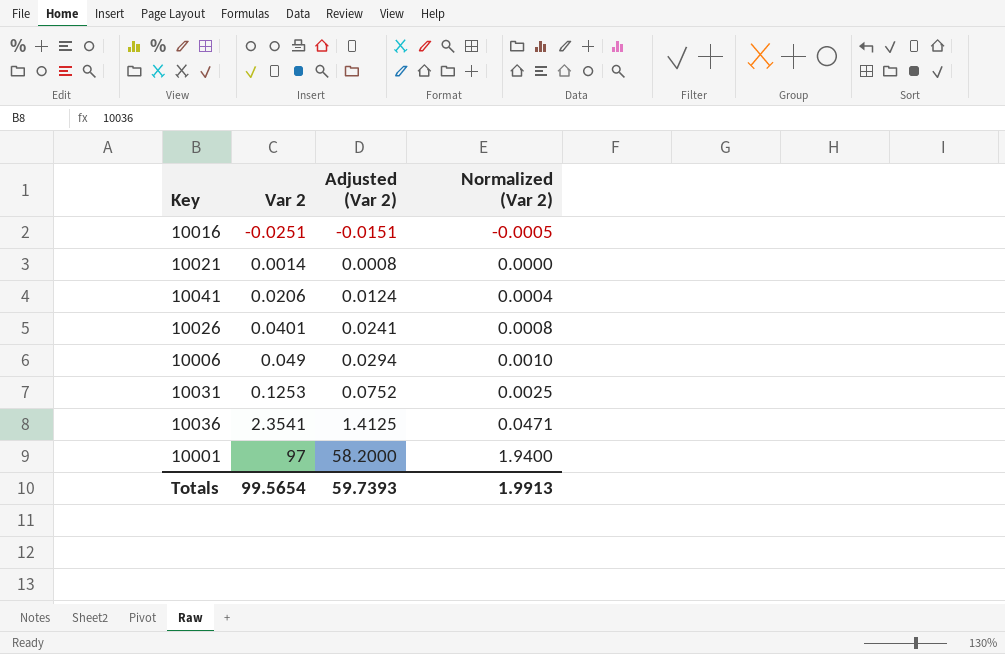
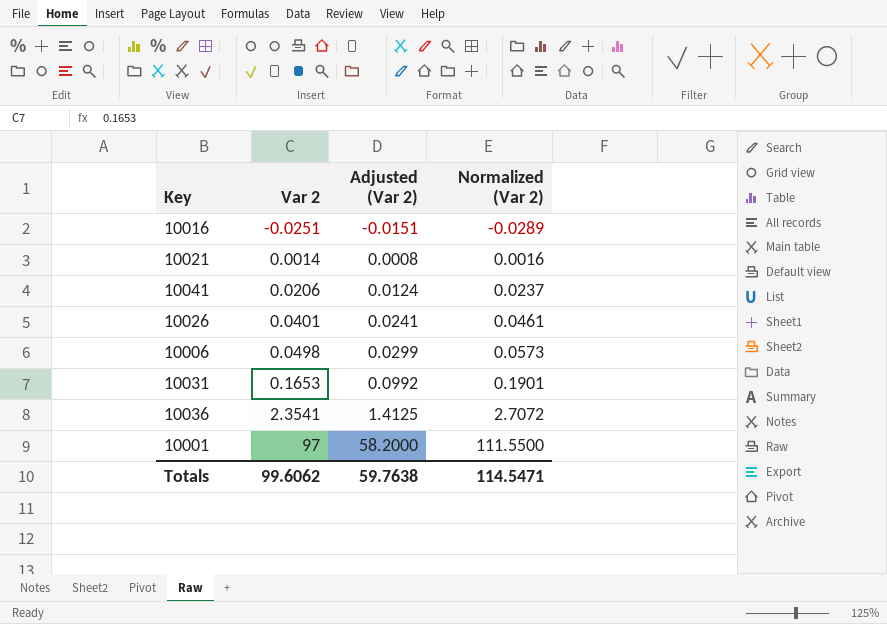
column Normalized (Var 2) | formula: [Var 2] * 0.02 -> [Var 2] * 1.15
10006 | Var 2: 0.049 -> 0.0498
10006 | Adjusted (Var 2): 0.0294 -> 0.0299
10031 | Var 2: 0.1253 -> 0.1653
10031 | Adjusted (Var 2): 0.0752 -> 0.0992
Totals | Var 2: 99.5654 -> 99.6062
Totals | Adjusted (Var 2): 59.7393 -> 59.7638
Totals | Normalized (Var 2): 1.9913 -> 114.5471

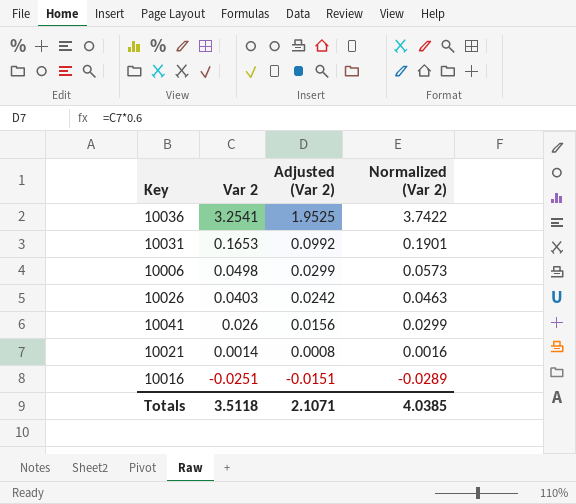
row order: Var 2 ascending -> Var 2 descending
row 10001: 97 | 58.2000 | 111.5500 -> none
10036 | Var 2: 2.3541 -> 3.2541
10036 | Adjusted (Var 2): 1.4125 -> 1.9525
10036 | Normalized (Var 2): 2.7072 -> 3.7422
10026 | Var 2: 0.0401 -> 0.0403
10026 | Adjusted (Var 2): 0.0241 -> 0.0242
10026 | Normalized (Var 2): 0.0461 -> 0.0463
10041 | Var 2: 0.0206 -> 0.026
10041 | Adjusted (Var 2): 0.0124 -> 0.0156
10041 | Normalized (Var 2): 0.0237 -> 0.0299
Totals | Var 2: 99.6062 -> 3.5118
Totals | Adjusted (Var 2): 59.7638 -> 2.1071
Totals | Normalized (Var 2): 114.5471 -> 4.0385

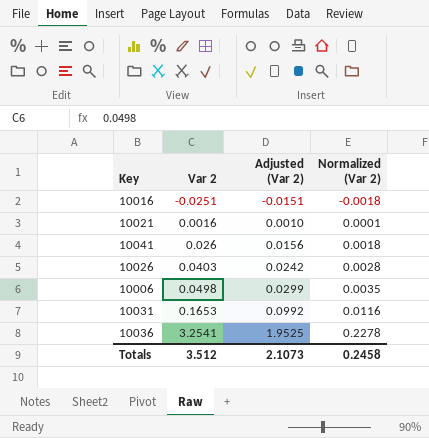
row order: Var 2 descending -> Var 2 ascending
column Normalized (Var 2) | formula: [Var 2] * 1.15 -> [Var 2] * 0.07
10021 | Var 2: 0.0014 -> 0.0016
10021 | Adjusted (Var 2): 0.0008 -> 0.0010
Totals | Var 2: 3.5118 -> 3.512
Totals | Adjusted (Var 2): 2.1071 -> 2.1073
Totals | Normalized (Var 2): 4.0385 -> 0.2458

